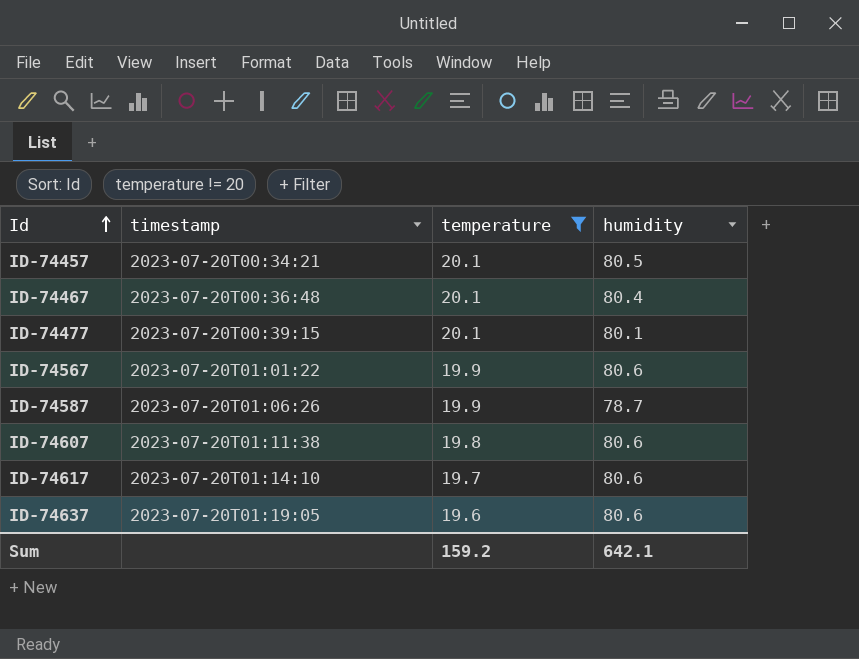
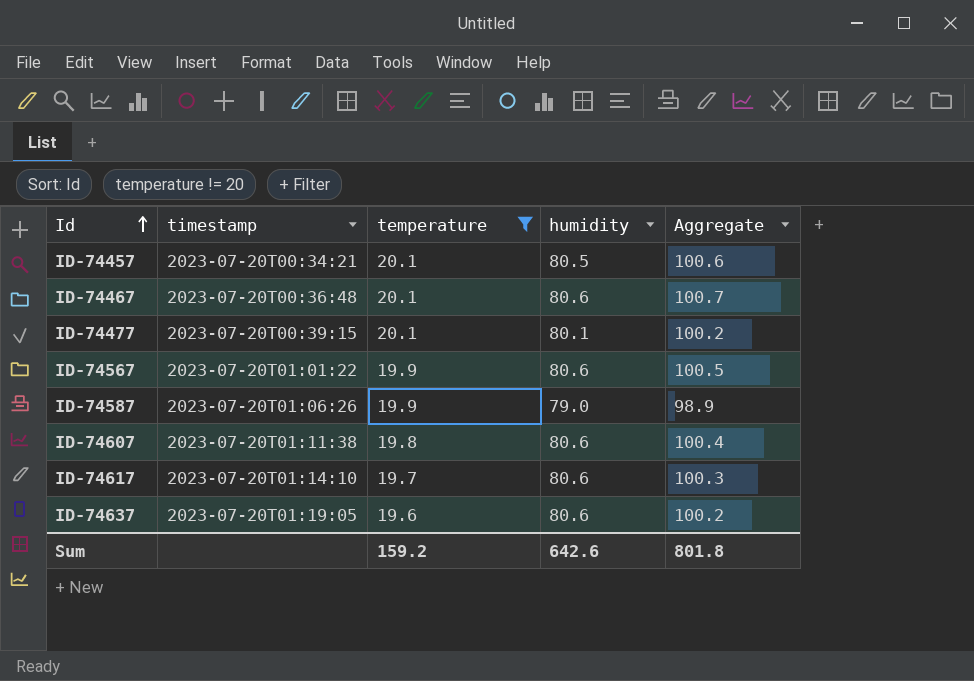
column Aggregate | formula: none -> [temperature] + [humidity]
ID-74467 | humidity: 80.4 -> 80.6
ID-74587 | humidity: 78.7 -> 79.0
Sum | humidity: 642.1 -> 642.6

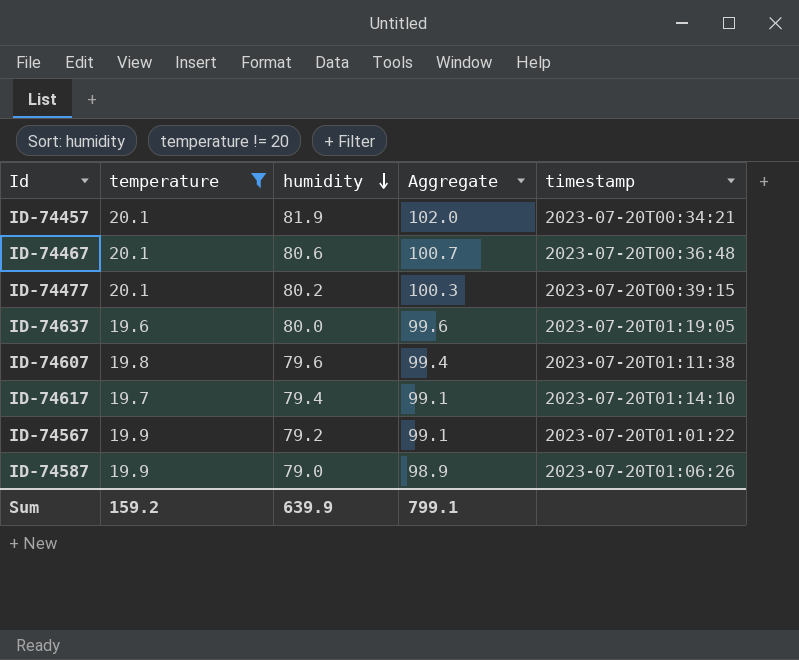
row order: Id ascending -> humidity descending
column timestamp | position: 2 -> 5
ID-74457 | humidity: 80.5 -> 81.9
ID-74457 | Aggregate: 100.6 -> 102.0
ID-74477 | humidity: 80.1 -> 80.2
ID-74477 | Aggregate: 100.2 -> 100.3
ID-74637 | humidity: 80.6 -> 80.0
ID-74637 | Aggregate: 100.2 -> 99.6
ID-74607 | humidity: 80.6 -> 79.6
ID-74607 | Aggregate: 100.4 -> 99.4
ID-74617 | humidity: 80.6 -> 79.4
ID-74617 | Aggregate: 100.3 -> 99.1
ID-74567 | humidity: 80.6 -> 79.2
ID-74567 | Aggregate: 100.5 -> 99.1
Sum | humidity: 642.6 -> 639.9
Sum | Aggregate: 801.8 -> 799.1

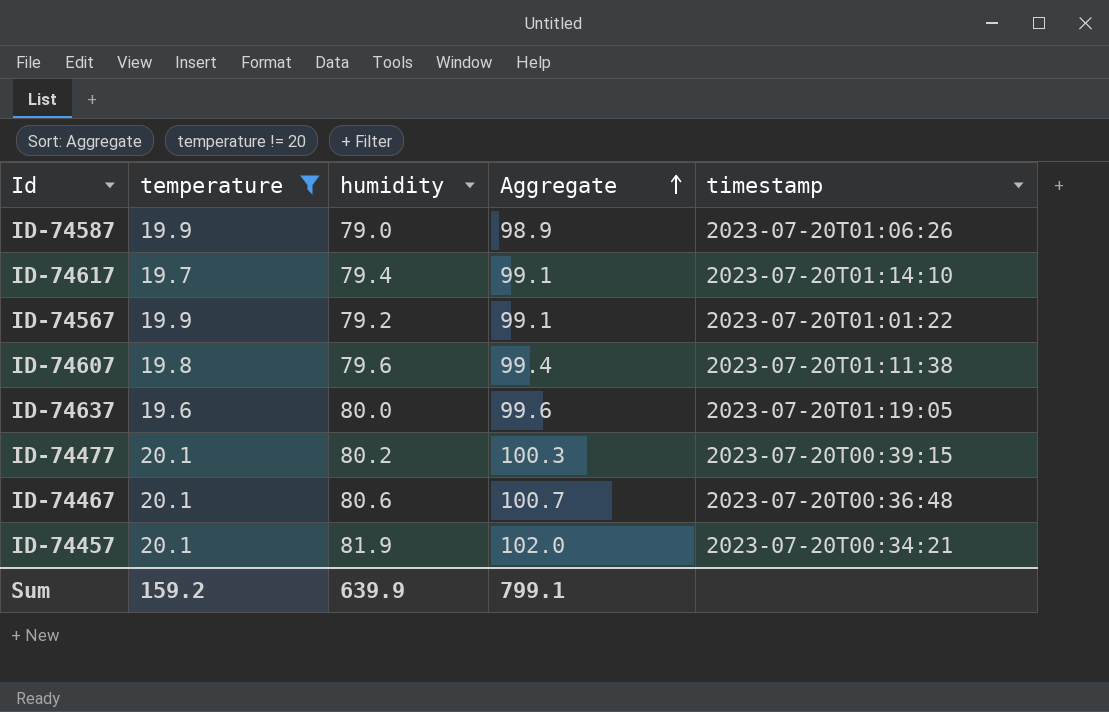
row order: humidity descending -> Aggregate ascending

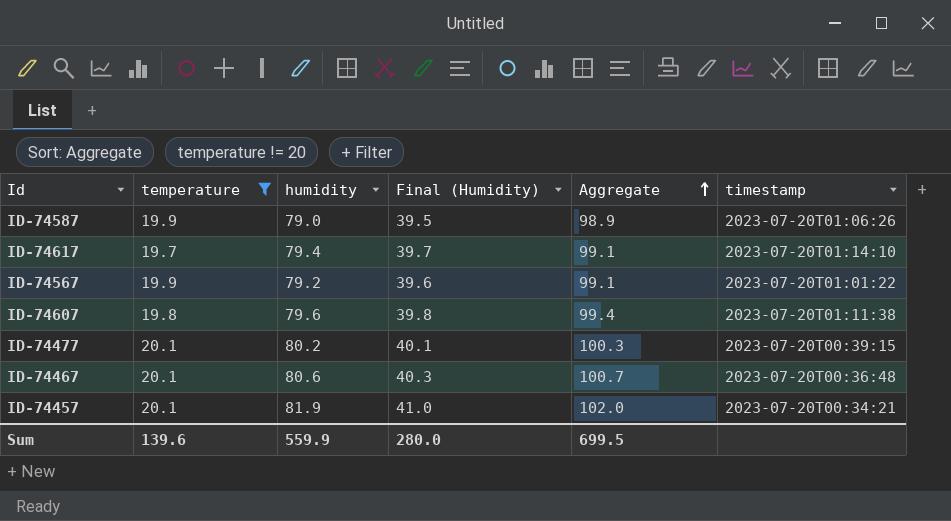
column Final (Humidity) | formula: none -> [humidity] * 0.5
row ID-74637: 19.6 | 80.0 | 99.6 | 2023-07-20T01:19:05 -> none
Sum | temperature: 159.2 -> 139.6
Sum | humidity: 639.9 -> 559.9
Sum | Aggregate: 799.1 -> 699.5

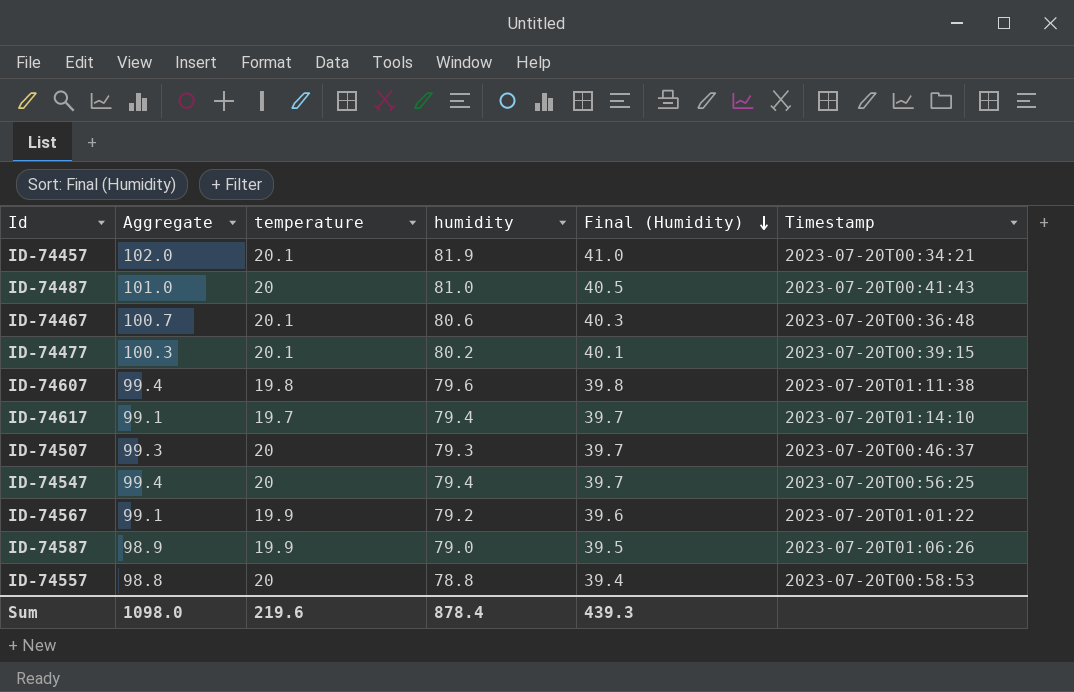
filter: temperature != 20 -> none
row order: Aggregate ascending -> Final (Humidity) descending
column Aggregate | position: 5 -> 2
column name: timestamp -> Timestamp
Sum | Aggregate: 699.5 -> 1098.0
Sum | temperature: 139.6 -> 219.6
Sum | humidity: 559.9 -> 878.4
Sum | Final (Humidity): 280.0 -> 439.3

